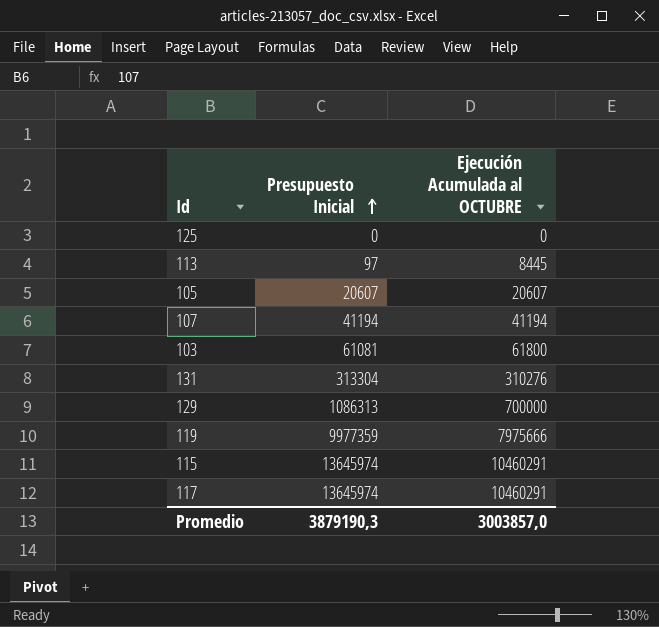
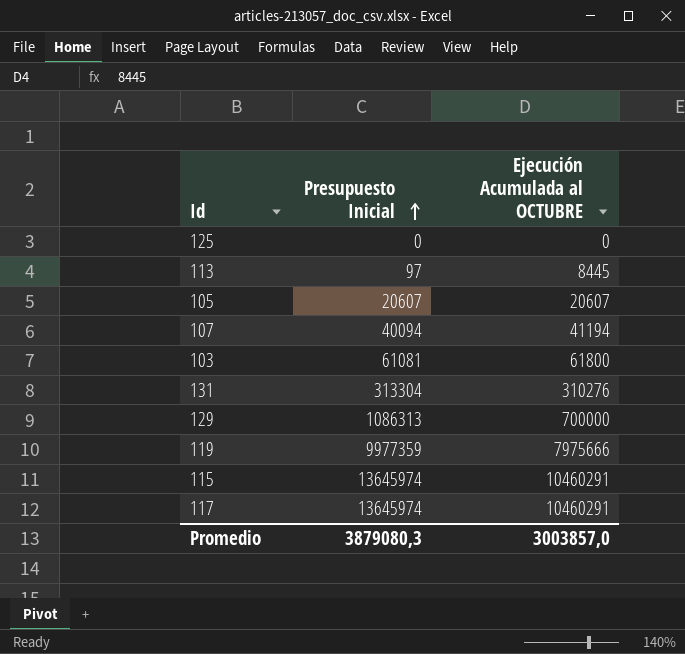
107 | Presupuesto Inicial: 41194 -> 40094
Promedio | Presupuesto Inicial: 3879190,3 -> 3879080,3

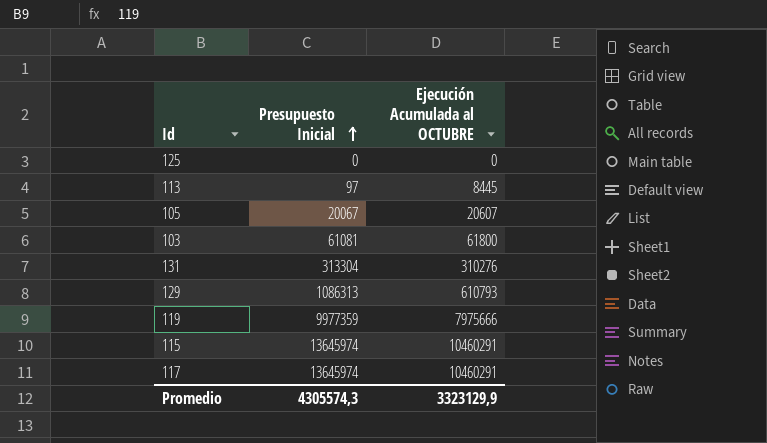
row 107: 40094 | 41194 -> none
105 | Presupuesto Inicial: 20607 -> 20067
129 | Ejecución Acumulada al OCTUBRE: 700000 -> 610793
Promedio | Presupuesto Inicial: 3879080,3 -> 4305574,3
Promedio | Ejecución Acumulada al OCTUBRE: 3003857,0 -> 3323129,9

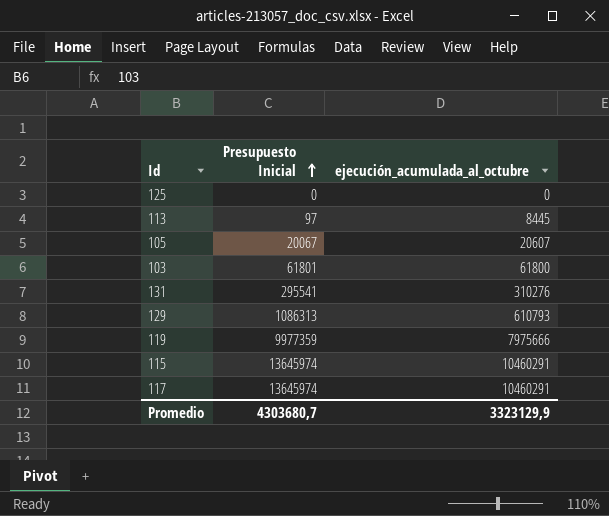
column name: Ejecución Acumulada al OCTUBRE -> ejecución_acumulada_al_octubre
103 | Presupuesto Inicial: 61081 -> 61801
131 | Presupuesto Inicial: 313304 -> 295541
Promedio | Presupuesto Inicial: 4305574,3 -> 4303680,7

